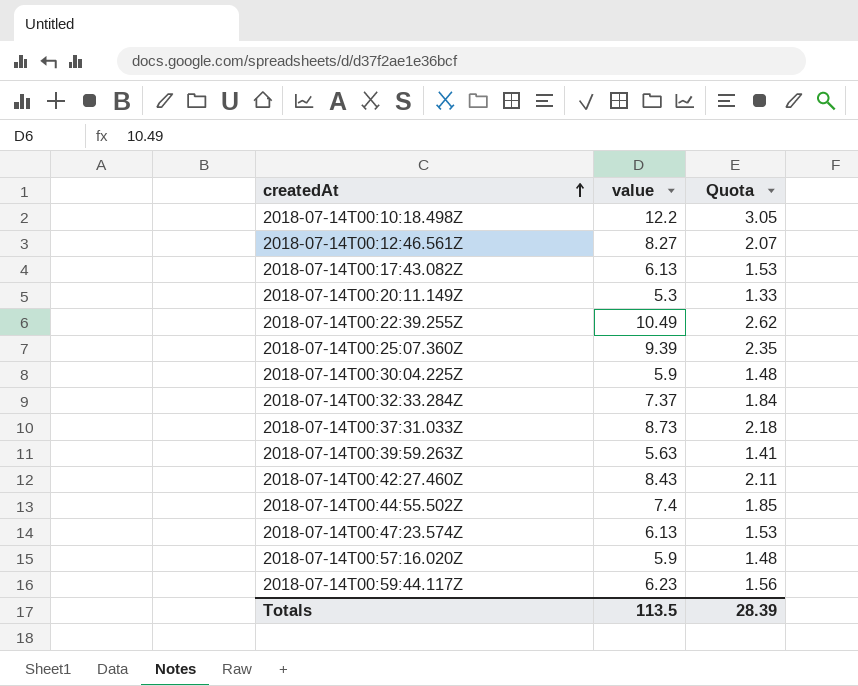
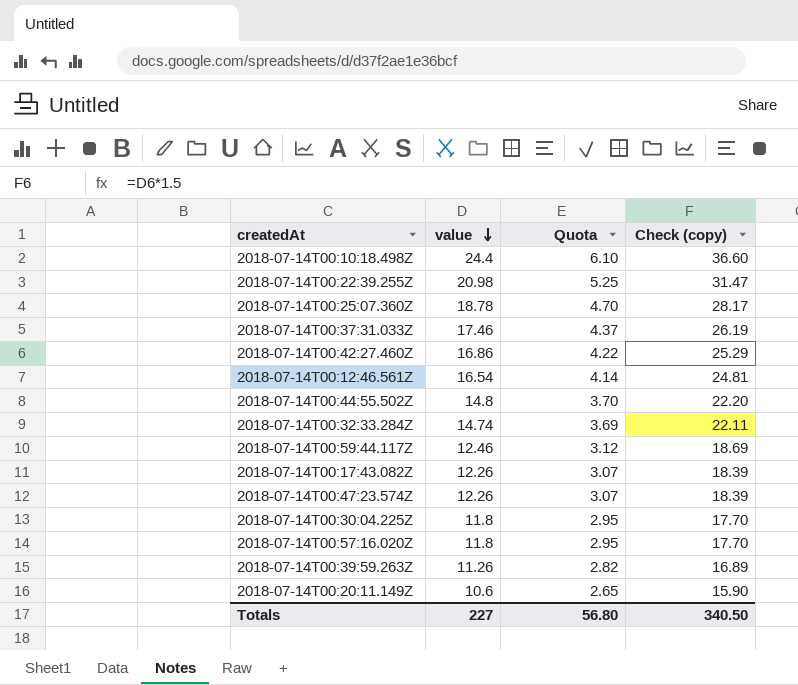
row order: createdAt ascending -> value descending
column Check (copy) | formula: none -> [value] * 1.5
2018-07-14T00:10:18.498Z | value: 12.2 -> 24.4
2018-07-14T00:10:18.498Z | Quota: 3.05 -> 6.10
2018-07-14T00:22:39.255Z | value: 10.49 -> 20.98
2018-07-14T00:22:39.255Z | Quota: 2.62 -> 5.25
2018-07-14T00:25:07.360Z | value: 9.39 -> 18.78
2018-07-14T00:25:07.360Z | Quota: 2.35 -> 4.70
2018-07-14T00:37:31.033Z | value: 8.73 -> 17.46
2018-07-14T00:37:31.033Z | Quota: 2.18 -> 4.37
2018-07-14T00:42:27.460Z | value: 8.43 -> 16.86
2018-07-14T00:42:27.460Z | Quota: 2.11 -> 4.22
2018-07-14T00:12:46.561Z | value: 8.27 -> 16.54
2018-07-14T00:12:46.561Z | Quota: 2.07 -> 4.14
2018-07-14T00:44:55.502Z | value: 7.4 -> 14.8
2018-07-14T00:44:55.502Z | Quota: 1.85 -> 3.70
2018-07-14T00:32:33.284Z | value: 7.37 -> 14.74
2018-07-14T00:32:33.284Z | Quota: 1.84 -> 3.69
2018-07-14T00:59:44.117Z | value: 6.23 -> 12.46
2018-07-14T00:59:44.117Z | Quota: 1.56 -> 3.12
2018-07-14T00:17:43.082Z | value: 6.13 -> 12.26
2018-07-14T00:17:43.082Z | Quota: 1.53 -> 3.07
2018-07-14T00:47:23.574Z | value: 6.13 -> 12.26
2018-07-14T00:47:23.574Z | Quota: 1.53 -> 3.07
2018-07-14T00:30:04.225Z | value: 5.9 -> 11.8
2018-07-14T00:30:04.225Z | Quota: 1.48 -> 2.95
2018-07-14T00:57:16.020Z | value: 5.9 -> 11.8
2018-07-14T00:57:16.020Z | Quota: 1.48 -> 2.95
2018-07-14T00:39:59.263Z | value: 5.63 -> 11.26
2018-07-14T00:39:59.263Z | Quota: 1.41 -> 2.82
2018-07-14T00:20:11.149Z | value: 5.3 -> 10.6
2018-07-14T00:20:11.149Z | Quota: 1.33 -> 2.65
Totals | value: 113.5 -> 227
Totals | Quota: 28.39 -> 56.80

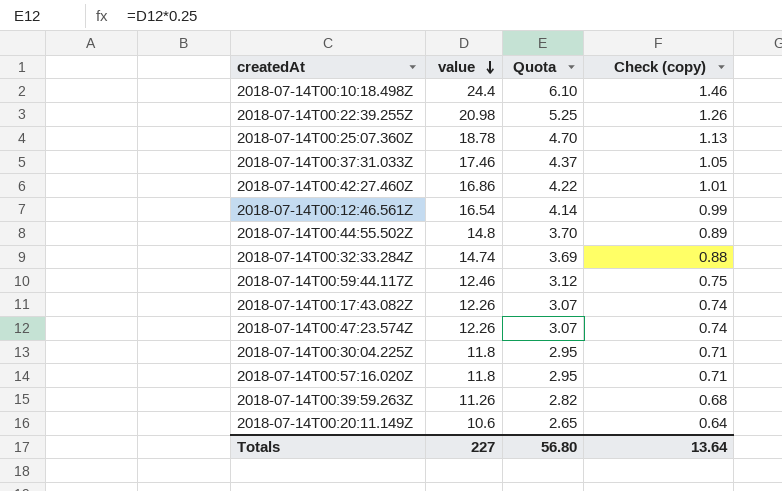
column Check (copy) | formula: [value] * 1.5 -> [value] * 0.06
Totals | Check (copy): 340.50 -> 13.64

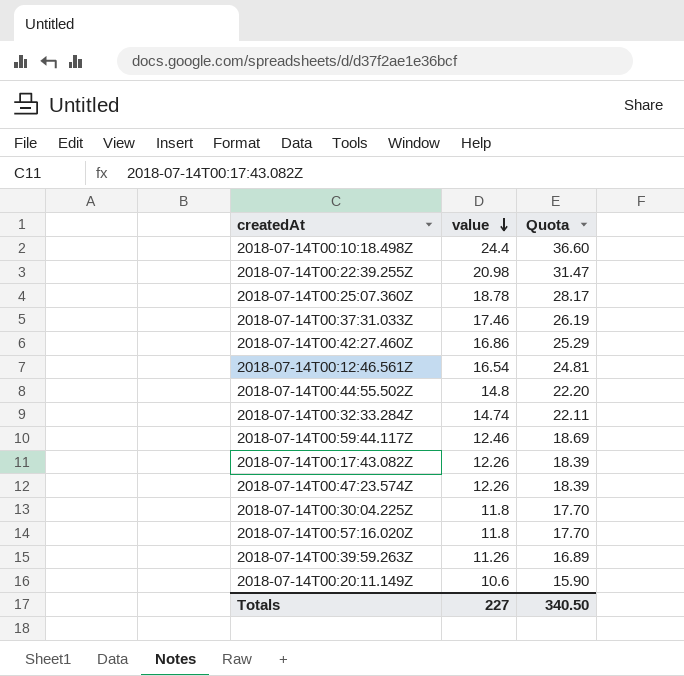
column Check (copy) | formula: [value] * 0.06 -> none
column Quota | formula: [value] * 0.25 -> [value] * 1.5
Totals | Quota: 56.80 -> 340.50

